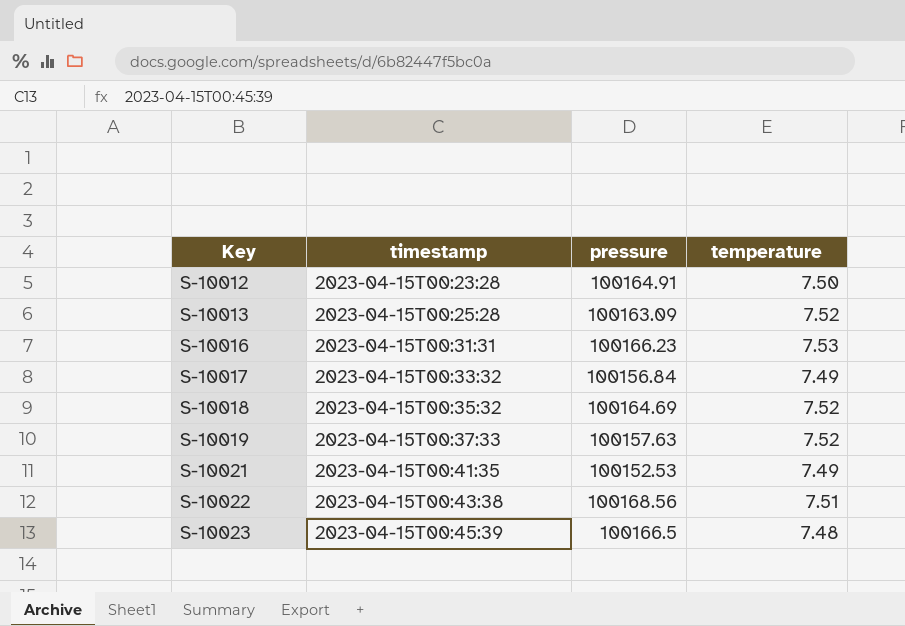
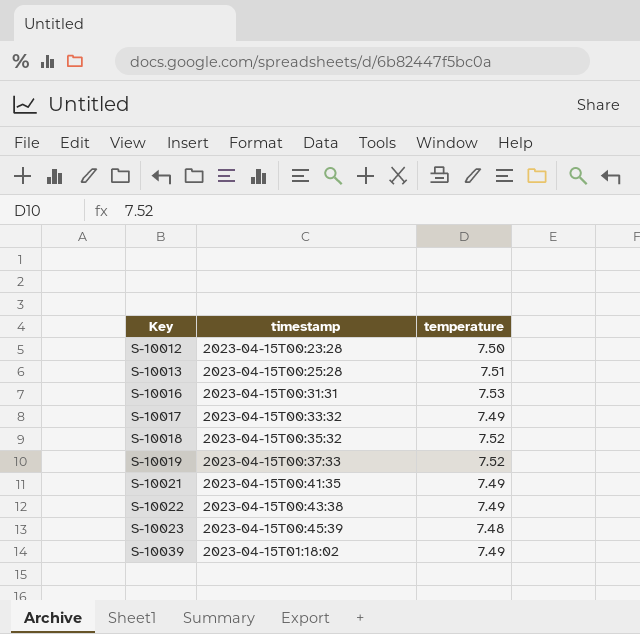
column pressure | position: 3 -> none
S-10013 | temperature: 7.52 -> 7.51
S-10022 | temperature: 7.51 -> 7.49
row S-10039: none -> 2023-04-15T01:18:02 | 7.49

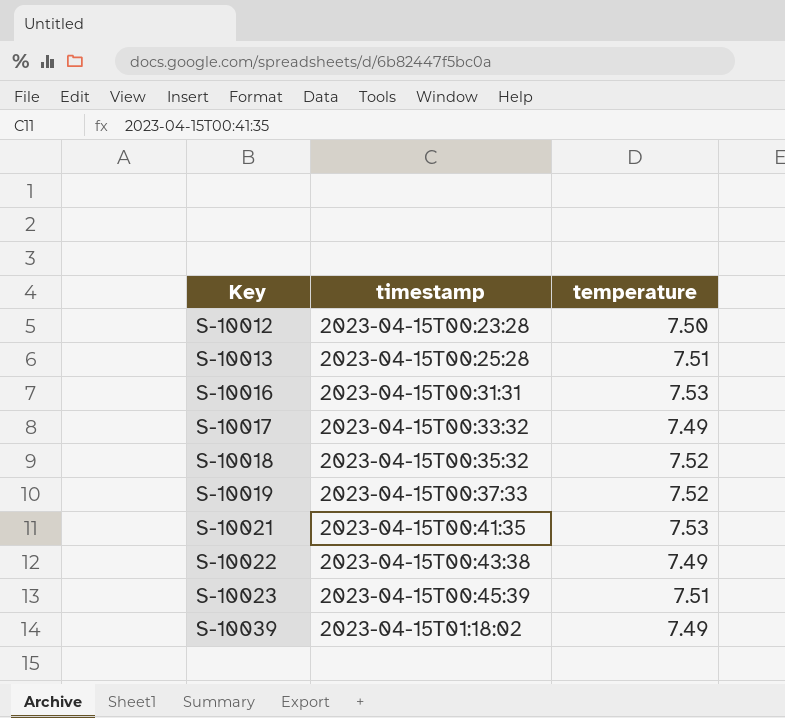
S-10021 | temperature: 7.49 -> 7.53
S-10023 | temperature: 7.48 -> 7.51

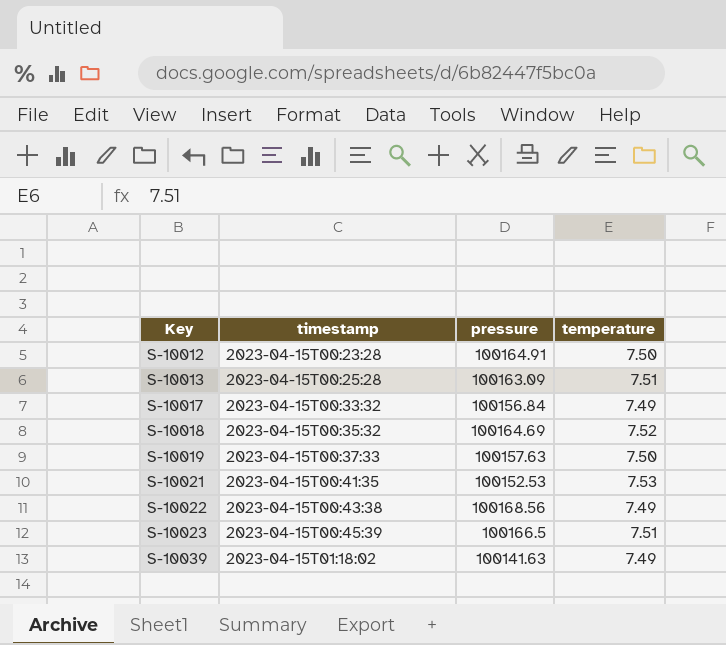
column pressure | position: none -> 3
row S-10016: 2023-04-15T00:31:31 | 7.53 -> none
S-10019 | temperature: 7.52 -> 7.50

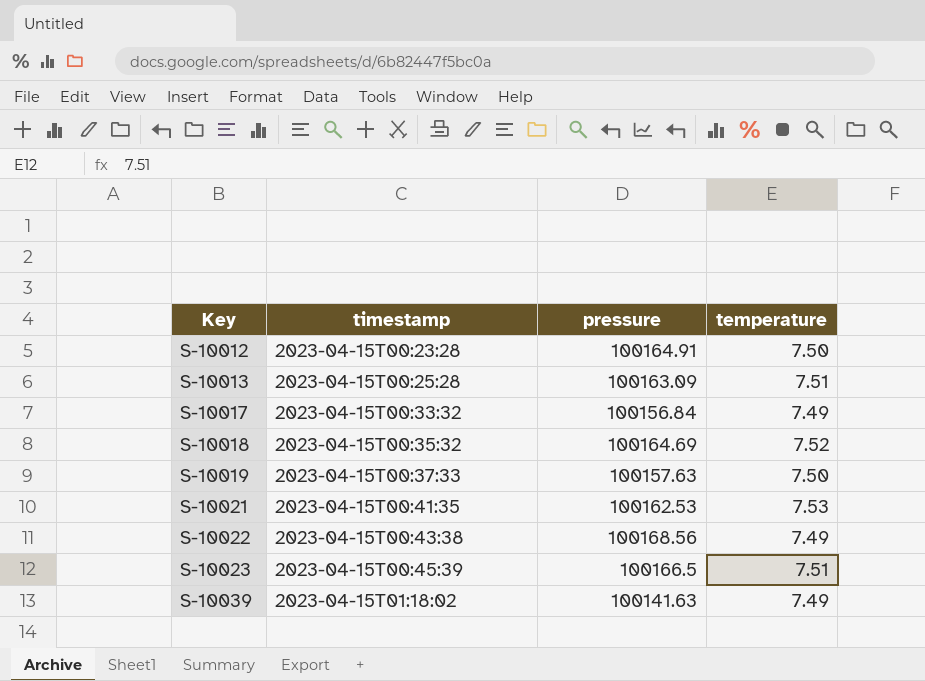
S-10021 | pressure: 100152.53 -> 100162.53

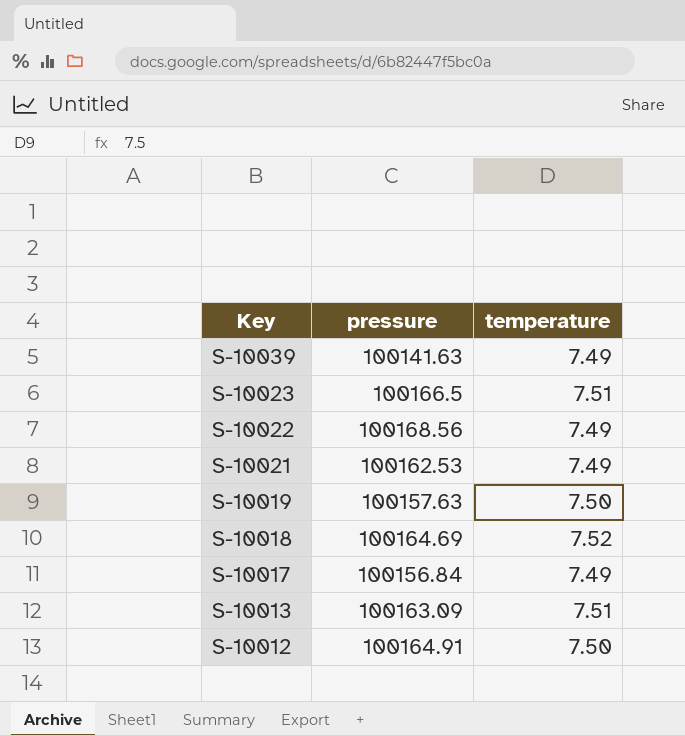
row order: Key ascending -> Key descending
column timestamp | position: 2 -> none
S-10021 | temperature: 7.53 -> 7.49

